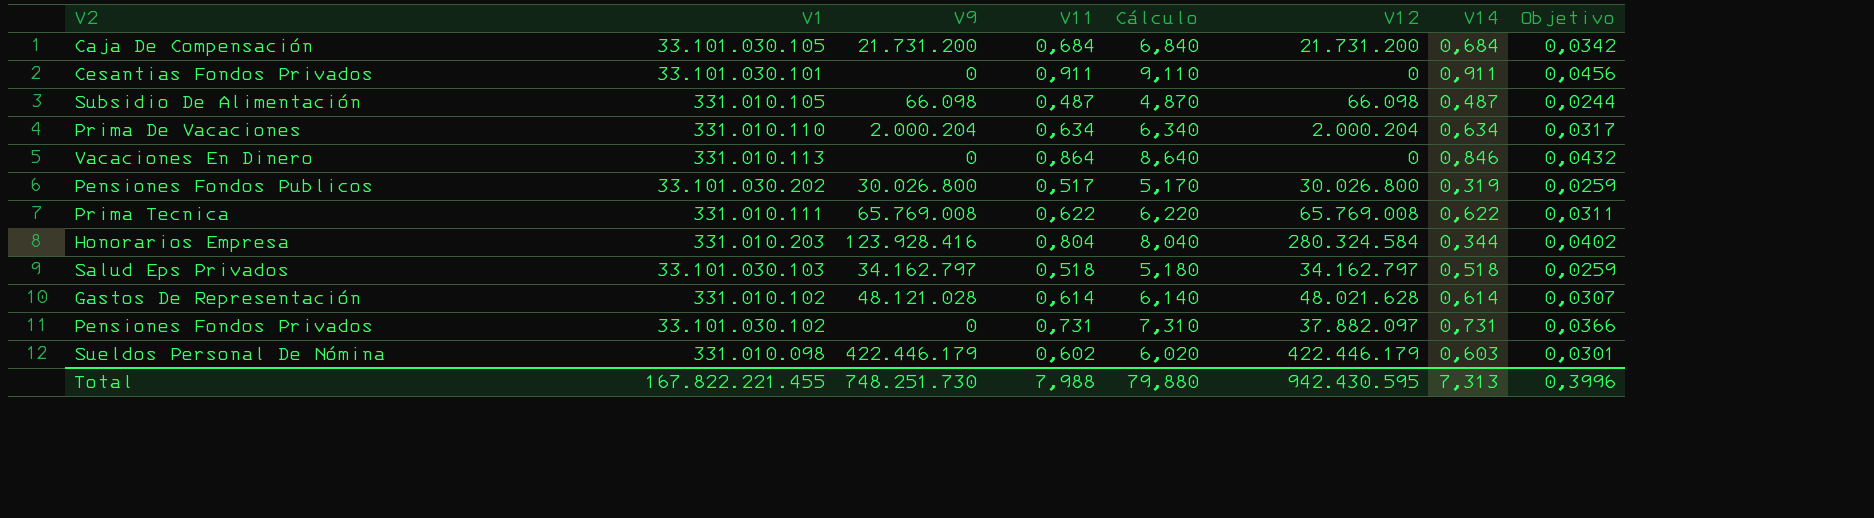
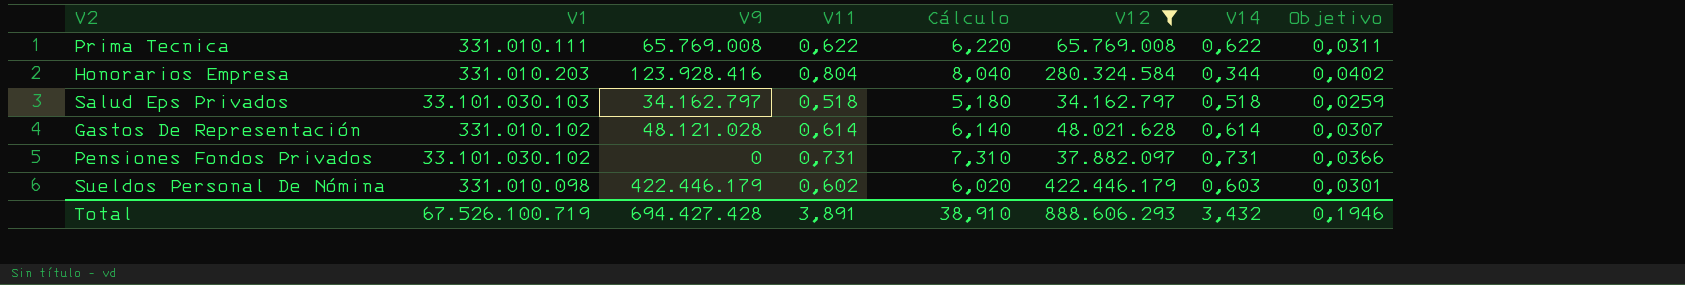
filter: none -> V12 >= 34.162.797
Total | V1: 167.822.221.455 -> 67.526.100.719
Total | V9: 748.251.730 -> 694.427.428
Total | V11: 7,988 -> 3,891
Total | Cálculo: 79,880 -> 38,910
Total | V12: 942.430.595 -> 888.606.293
Total | V14: 7,313 -> 3,432
Total | Objetivo: 0,3996 -> 0,1946

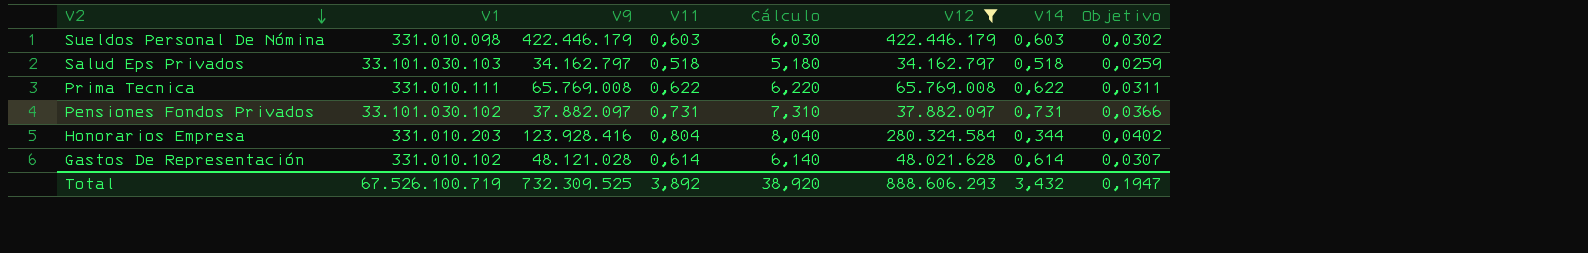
row order: none -> V2 descending
Sueldos Personal De Nómina | V11: 0,602 -> 0,603
Sueldos Personal De Nómina | Cálculo: 6,020 -> 6,030
Sueldos Personal De Nómina | Objetivo: 0,0301 -> 0,0302
Pensiones Fondos Privados | V9: 0 -> 37.882.097
Total | V9: 694.427.428 -> 732.309.525
Total | V11: 3,891 -> 3,892
Total | Cálculo: 38,910 -> 38,920
Total | Objetivo: 0,1946 -> 0,1947

